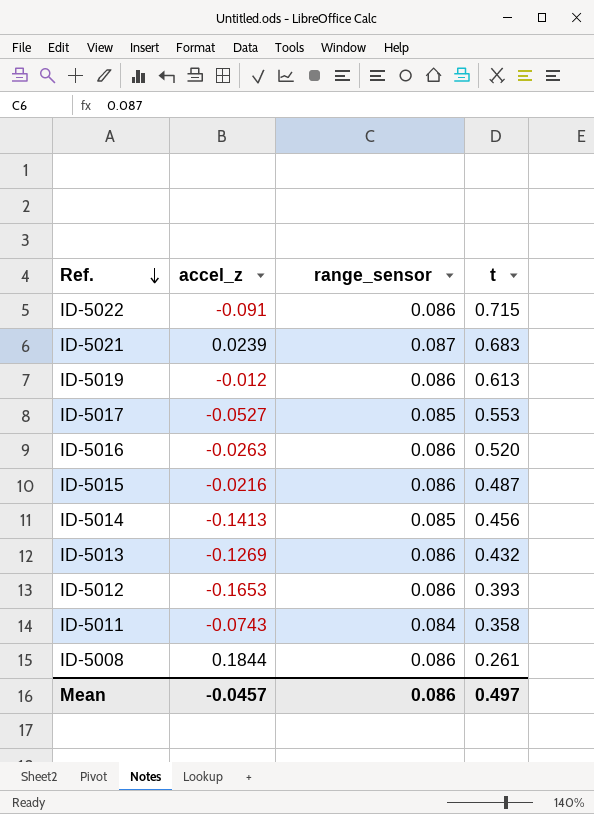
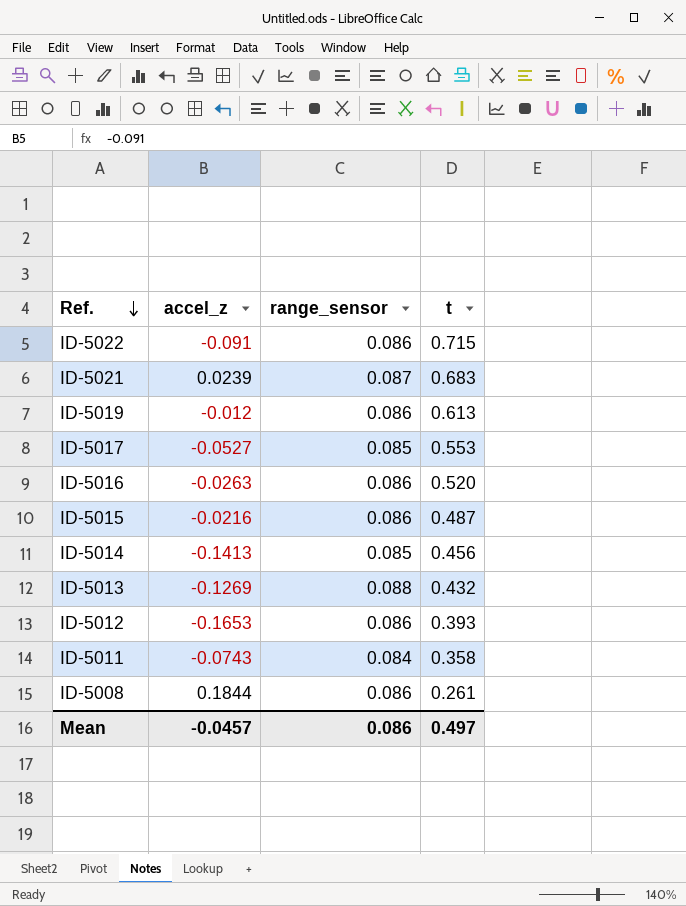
ID-5013 | range_sensor: 0.086 -> 0.088

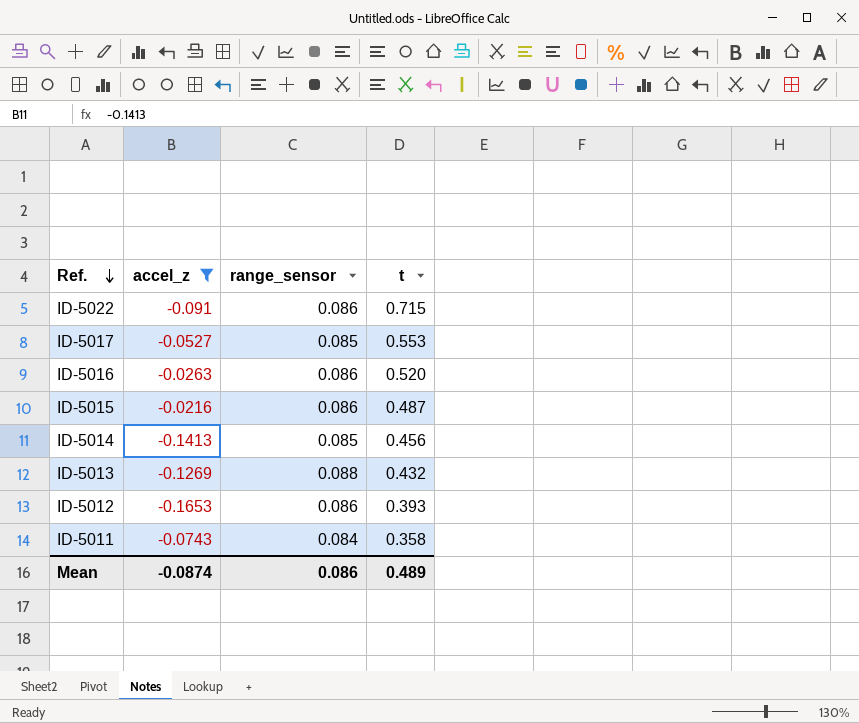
filter: none -> accel_z <= -0.0216
Mean | accel_z: -0.0457 -> -0.0874
Mean | t: 0.497 -> 0.489

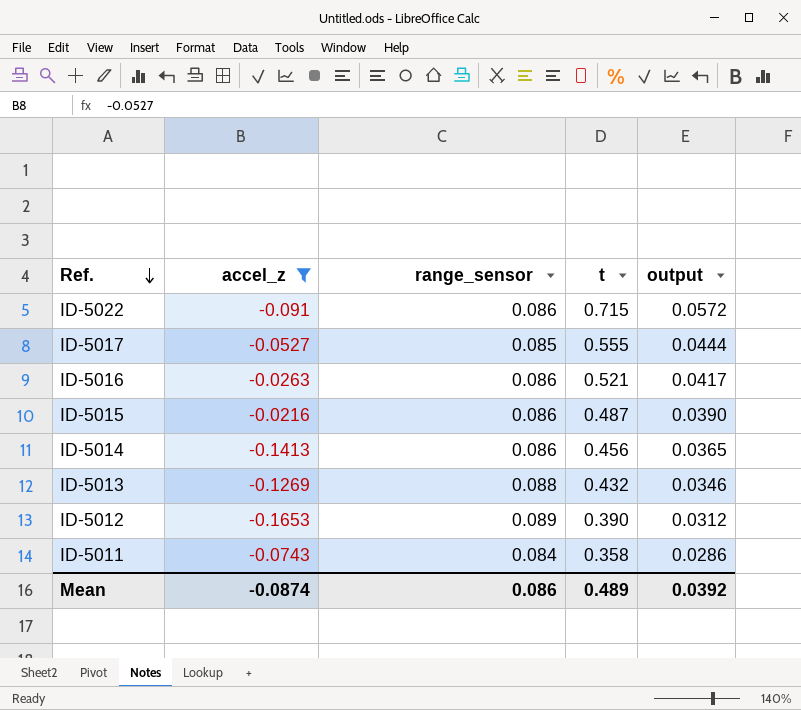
column output | formula: none -> [t] * 0.08
ID-5017 | t: 0.553 -> 0.555
ID-5016 | t: 0.520 -> 0.521
ID-5014 | range_sensor: 0.085 -> 0.086
ID-5012 | range_sensor: 0.086 -> 0.089
ID-5012 | t: 0.393 -> 0.390

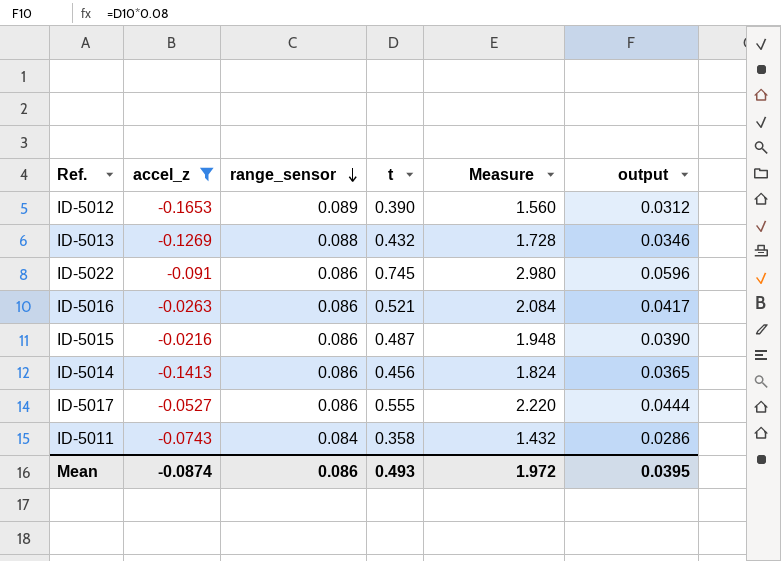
row order: Ref. descending -> range_sensor descending
column Measure | formula: none -> [t] * 4
ID-5022 | t: 0.715 -> 0.745
ID-5022 | output: 0.0572 -> 0.0596
ID-5017 | range_sensor: 0.085 -> 0.086
Mean | t: 0.489 -> 0.493
Mean | output: 0.0392 -> 0.0395

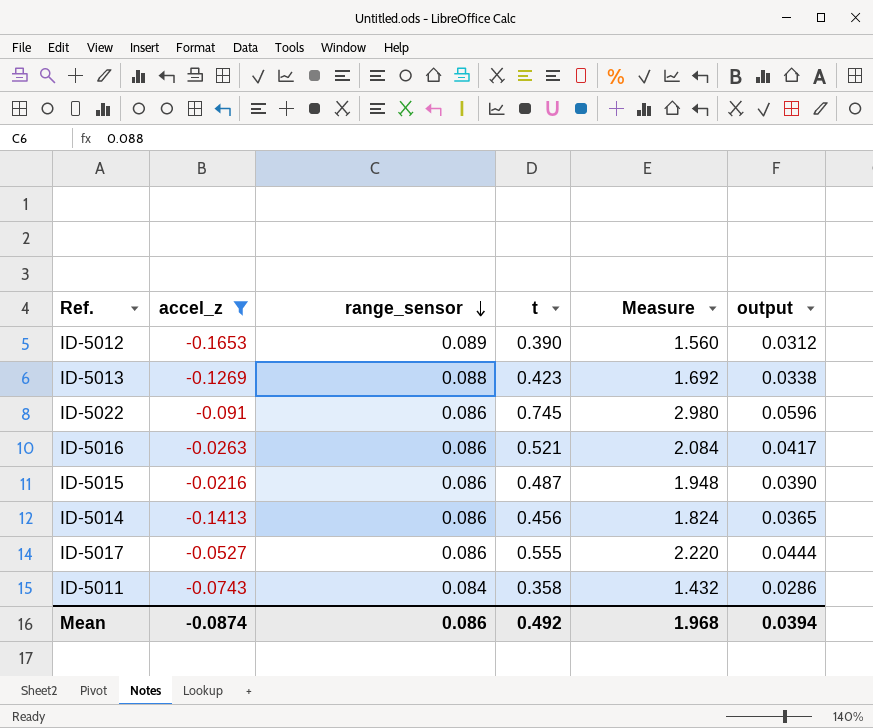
ID-5013 | t: 0.432 -> 0.423
ID-5013 | Measure: 1.728 -> 1.692
ID-5013 | output: 0.0346 -> 0.0338
Mean | t: 0.493 -> 0.492
Mean | Measure: 1.972 -> 1.968
Mean | output: 0.0395 -> 0.0394

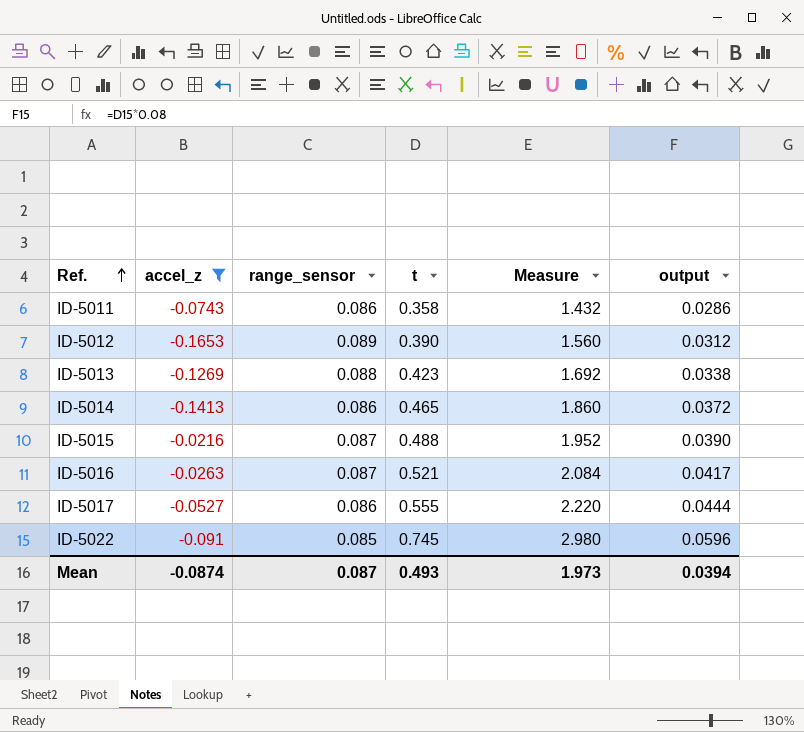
row order: range_sensor descending -> Ref. ascending
ID-5011 | range_sensor: 0.084 -> 0.086
ID-5014 | t: 0.456 -> 0.465
ID-5014 | Measure: 1.824 -> 1.860
ID-5014 | output: 0.0365 -> 0.0372
ID-5015 | range_sensor: 0.086 -> 0.087
ID-5015 | t: 0.487 -> 0.488
ID-5015 | Measure: 1.948 -> 1.952
ID-5016 | range_sensor: 0.086 -> 0.087
ID-5022 | range_sensor: 0.086 -> 0.085
Mean | range_sensor: 0.086 -> 0.087
Mean | t: 0.492 -> 0.493
Mean | Measure: 1.968 -> 1.973

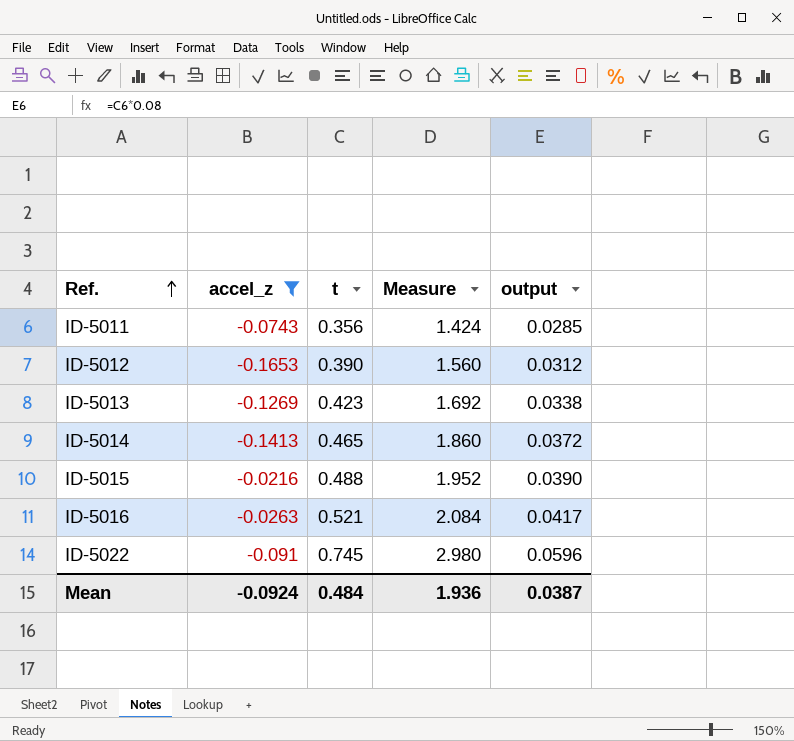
column range_sensor | position: 3 -> none
row ID-5017: -0.0527 | 0.086 | 0.555 | 2.220 | 0.0444 -> none
ID-5011 | t: 0.358 -> 0.356
ID-5011 | Measure: 1.432 -> 1.424
ID-5011 | output: 0.0286 -> 0.0285
Mean | accel_z: -0.0874 -> -0.0924
Mean | t: 0.493 -> 0.484
Mean | Measure: 1.973 -> 1.936
Mean | output: 0.0394 -> 0.0387

